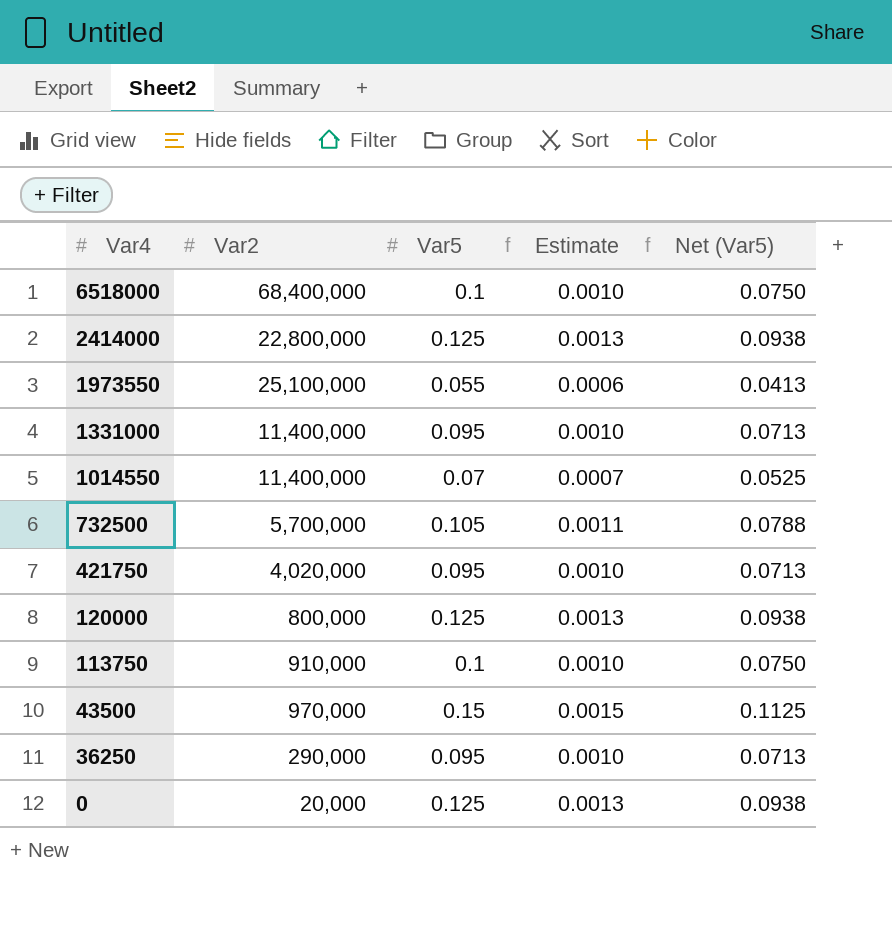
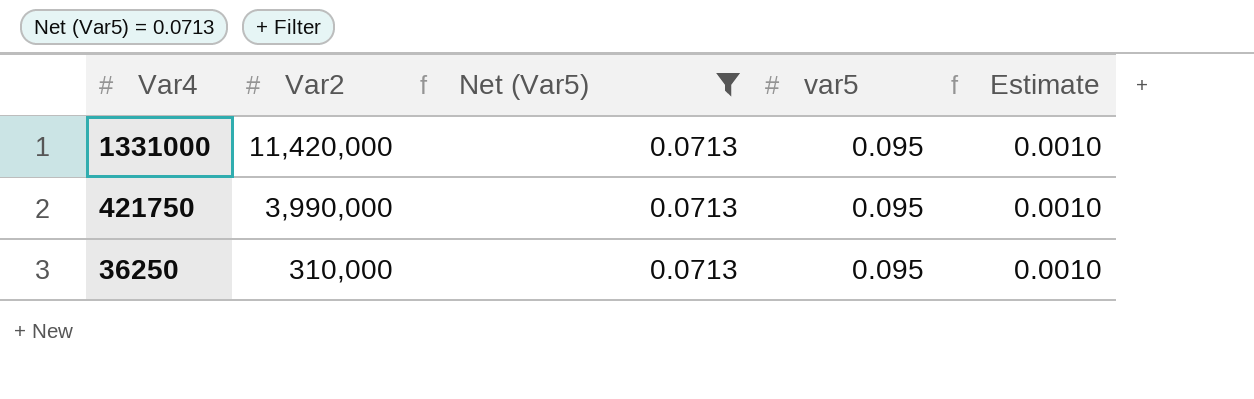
filter: none -> Net (Var5) = 0.0713
column Net (Var5) | position: 5 -> 3
column name: Var5 -> var5
1331000 | Var2: 11,400,000 -> 11,420,000
421750 | Var2: 4,020,000 -> 3,990,000
36250 | Var2: 290,000 -> 310,000

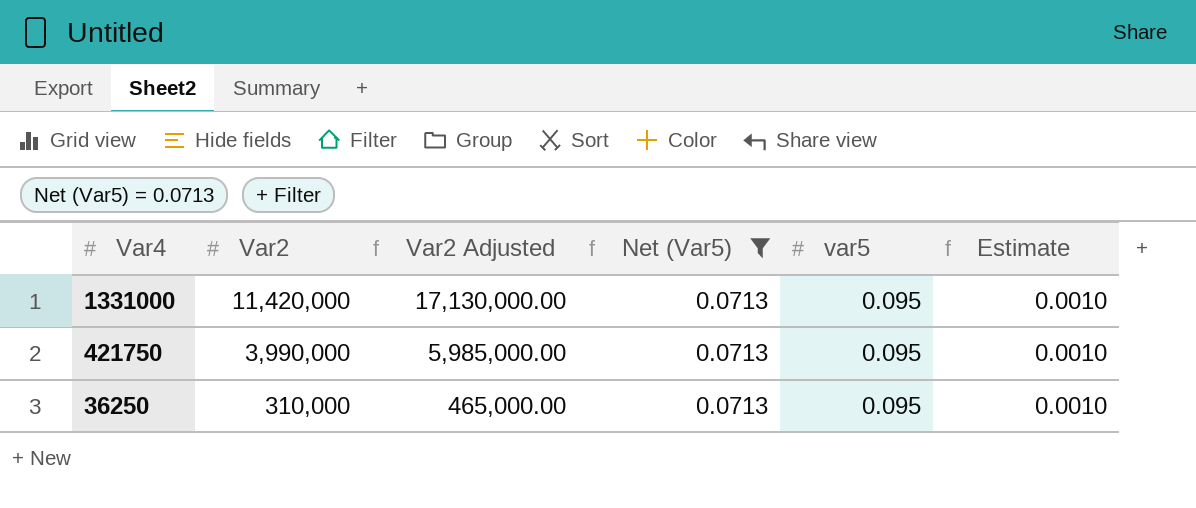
column Var2 Adjusted | formula: none -> [Var2] * 1.5

